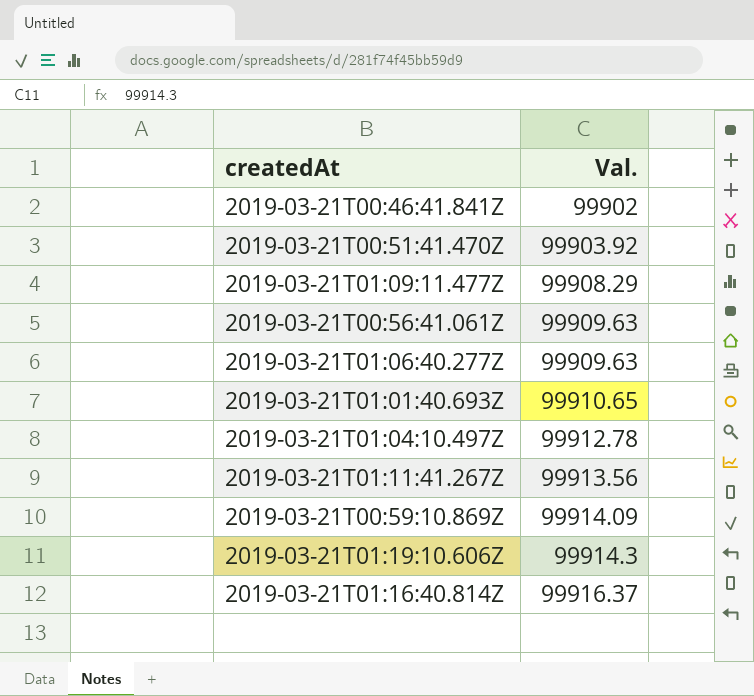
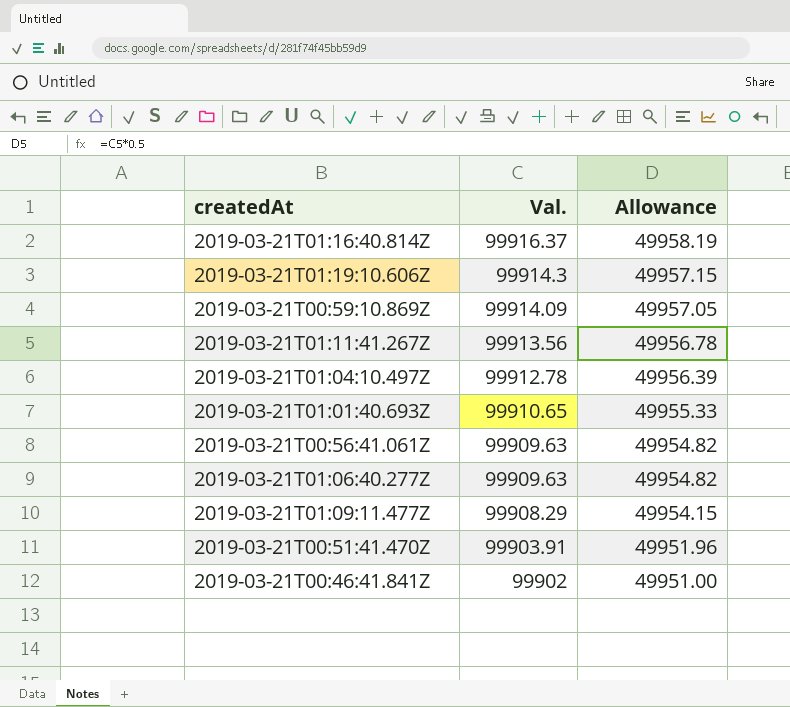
row order: Val. ascending -> Val. descending
column Allowance | formula: none -> [Val.] * 0.5
2019-03-21T00:51:41.470Z | Val.: 99903.92 -> 99903.91

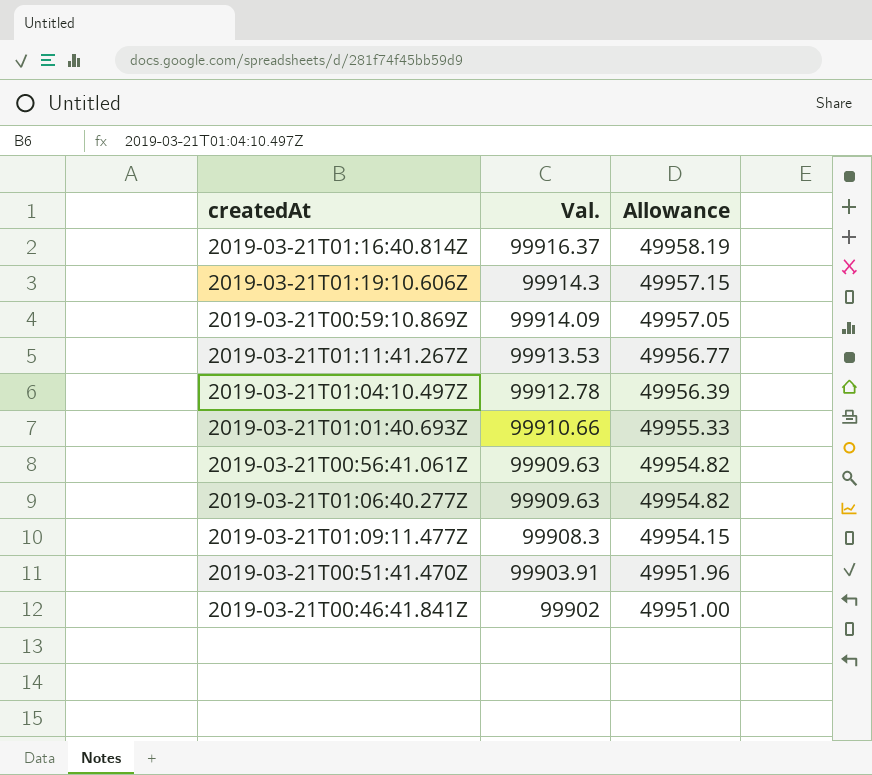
2019-03-21T01:11:41.267Z | Val.: 99913.56 -> 99913.53
2019-03-21T01:11:41.267Z | Allowance: 49956.78 -> 49956.77
2019-03-21T01:01:40.693Z | Val.: 99910.65 -> 99910.66
2019-03-21T01:09:11.477Z | Val.: 99908.29 -> 99908.3

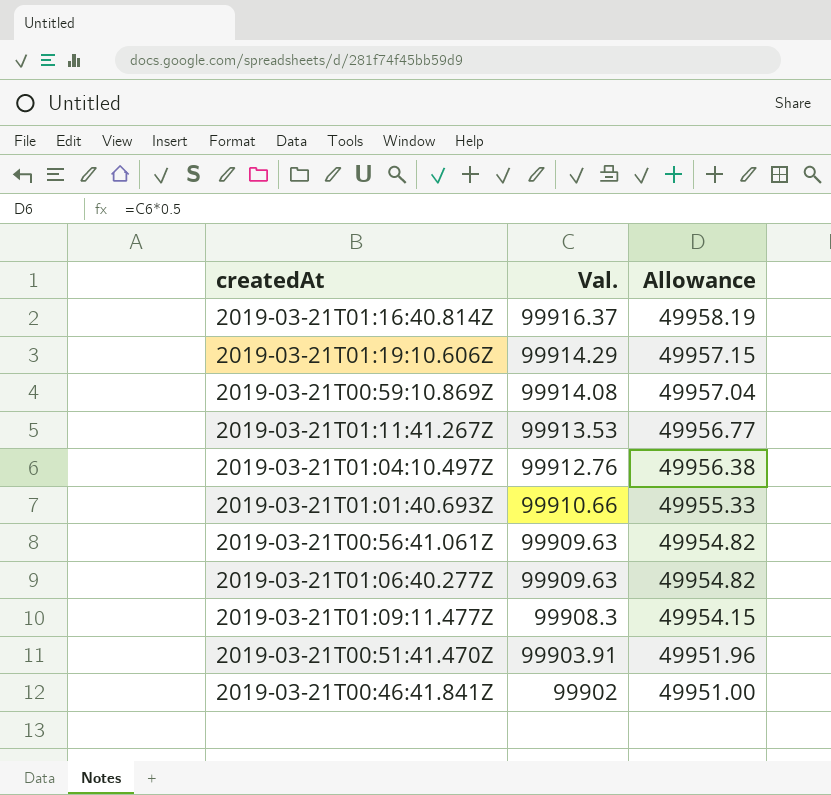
2019-03-21T01:19:10.606Z | Val.: 99914.3 -> 99914.29
2019-03-21T00:59:10.869Z | Val.: 99914.09 -> 99914.08
2019-03-21T00:59:10.869Z | Allowance: 49957.05 -> 49957.04
2019-03-21T01:04:10.497Z | Val.: 99912.78 -> 99912.76
2019-03-21T01:04:10.497Z | Allowance: 49956.39 -> 49956.38

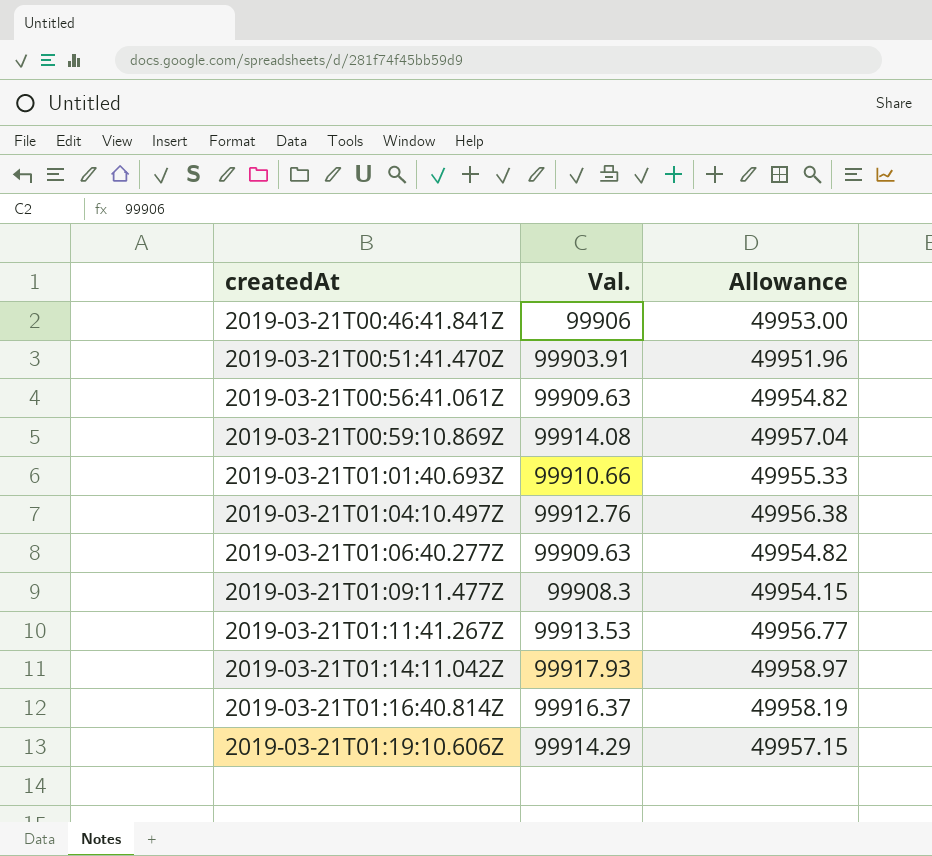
row order: Val. descending -> createdAt ascending
2019-03-21T00:46:41.841Z | Val.: 99902 -> 99906
2019-03-21T00:46:41.841Z | Allowance: 49951.00 -> 49953.00
row 2019-03-21T01:14:11.042Z: none -> 99917.93 | 49958.97

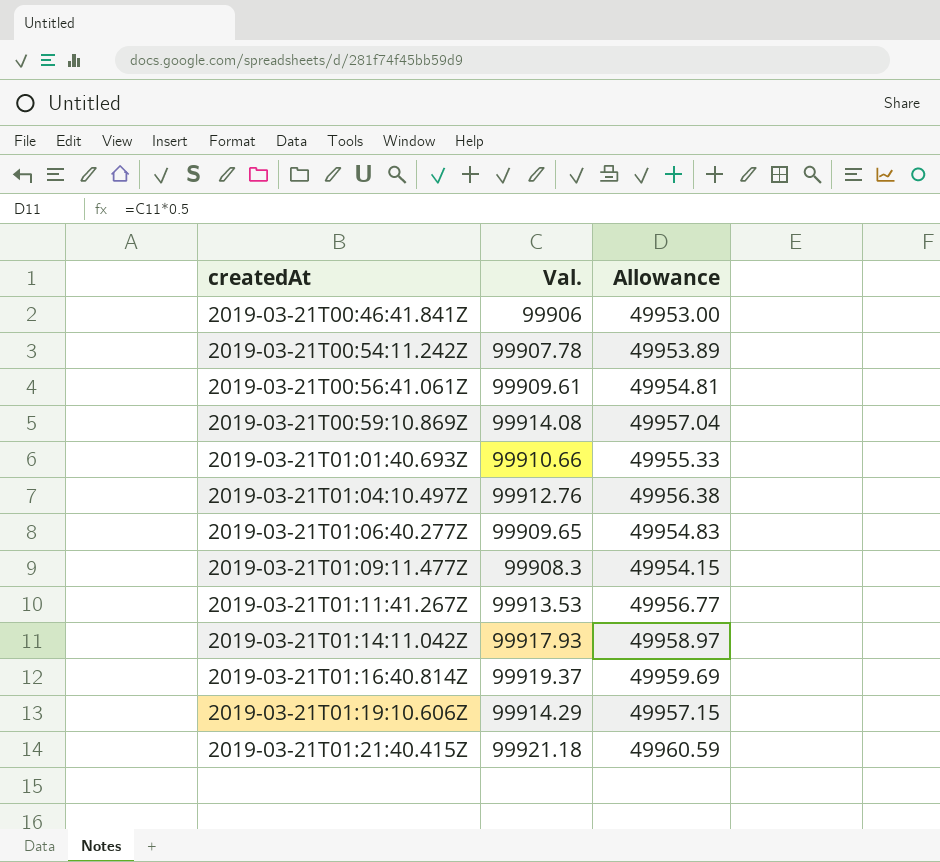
row 2019-03-21T00:51:41.470Z: 99903.91 | 49951.96 -> none
row 2019-03-21T00:54:11.242Z: none -> 99907.78 | 49953.89
2019-03-21T00:56:41.061Z | Val.: 99909.63 -> 99909.61
2019-03-21T00:56:41.061Z | Allowance: 49954.82 -> 49954.81
2019-03-21T01:06:40.277Z | Val.: 99909.63 -> 99909.65
2019-03-21T01:06:40.277Z | Allowance: 49954.82 -> 49954.83
2019-03-21T01:16:40.814Z | Val.: 99916.37 -> 99919.37
2019-03-21T01:16:40.814Z | Allowance: 49958.19 -> 49959.69
row 2019-03-21T01:21:40.415Z: none -> 99921.18 | 49960.59

